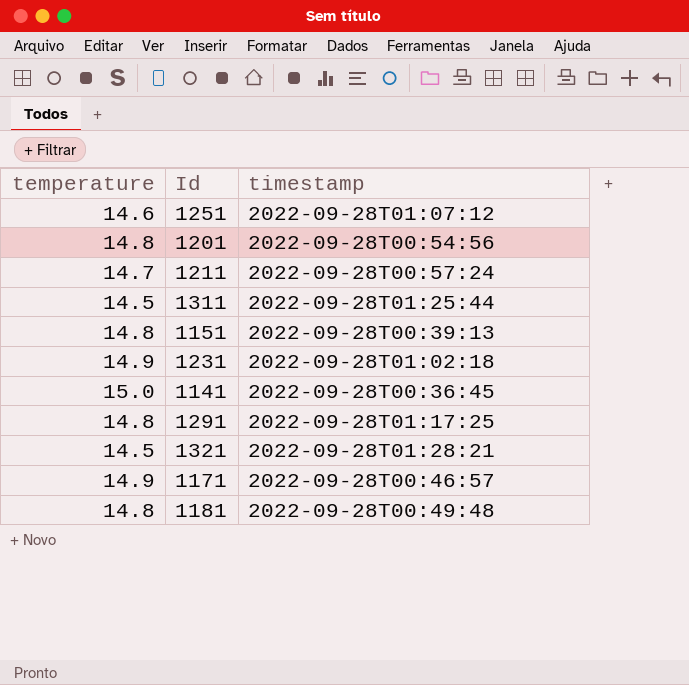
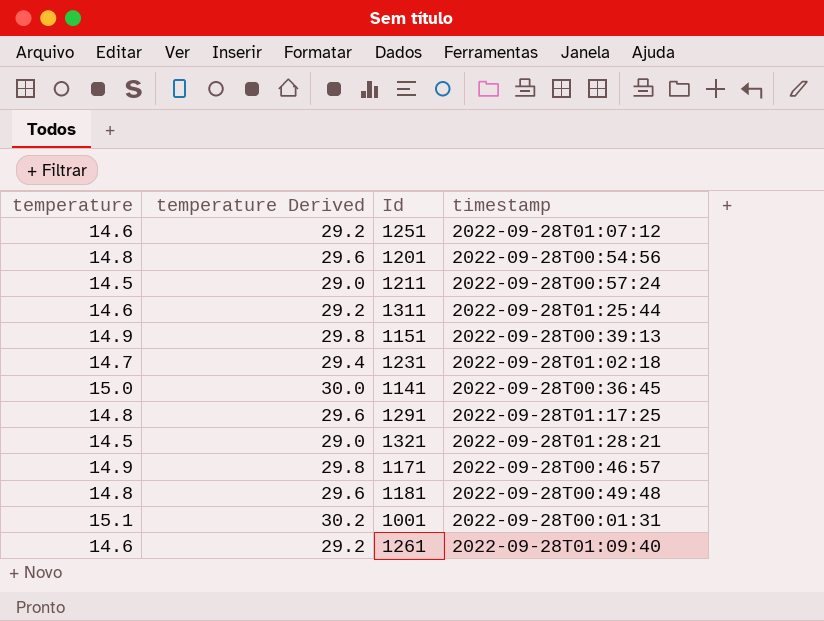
column temperature Derived | formula: none -> [temperature] * 2
1211 | temperature: 14.7 -> 14.5
1311 | temperature: 14.5 -> 14.6
1151 | temperature: 14.8 -> 14.9
1231 | temperature: 14.9 -> 14.7
row 1001: none -> 15.1 | 30.2 | 2022-09-28T00:01:31
row 1261: none -> 14.6 | 29.2 | 2022-09-28T01:09:40

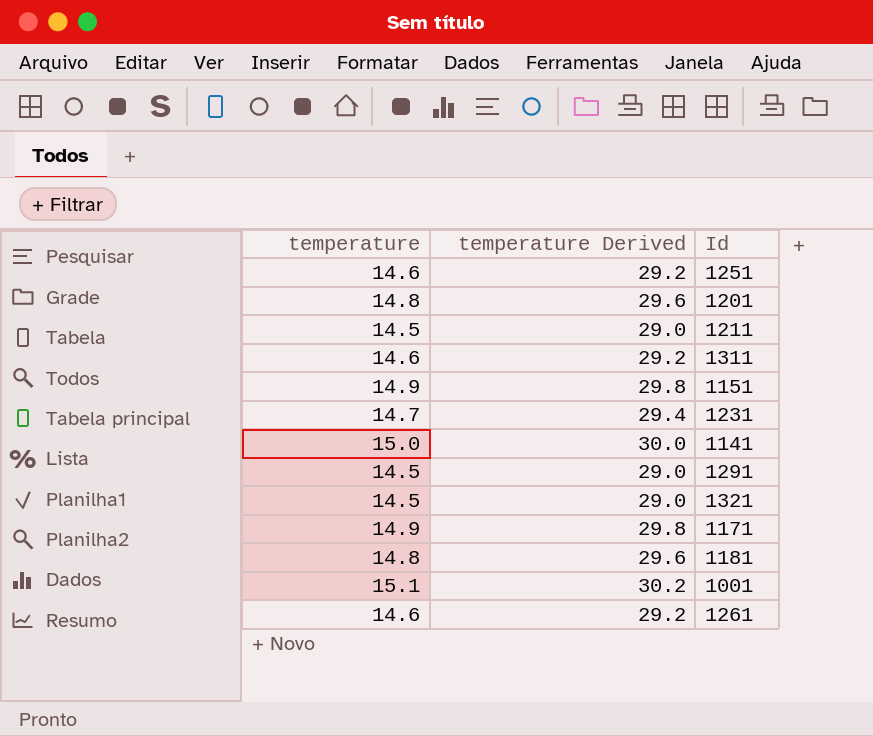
column timestamp | position: 4 -> none
1291 | temperature: 14.8 -> 14.5
1291 | temperature Derived: 29.6 -> 29.0

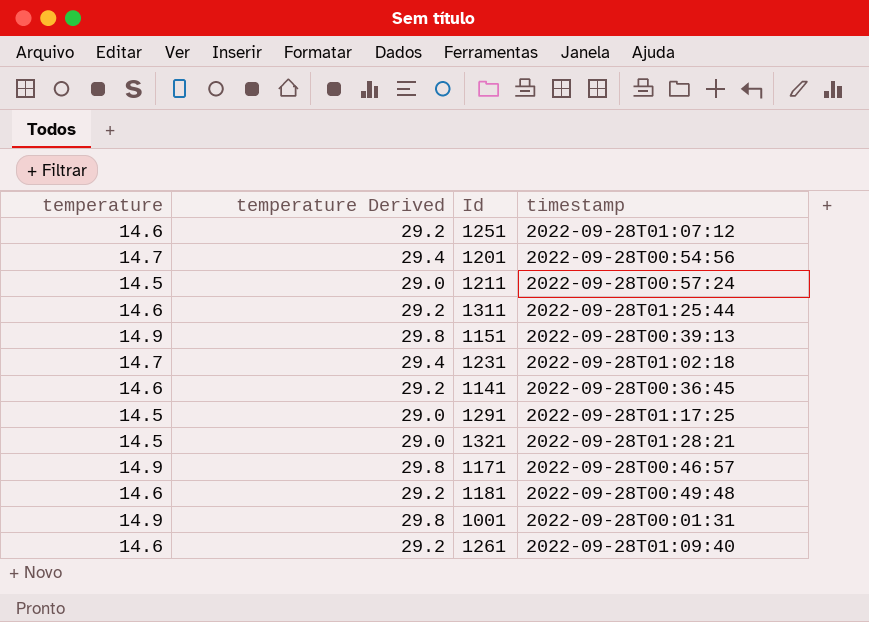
column timestamp | position: none -> 4
1201 | temperature: 14.8 -> 14.7
1201 | temperature Derived: 29.6 -> 29.4
1141 | temperature: 15.0 -> 14.6
1141 | temperature Derived: 30.0 -> 29.2
1181 | temperature: 14.8 -> 14.6
1181 | temperature Derived: 29.6 -> 29.2
1001 | temperature: 15.1 -> 14.9
1001 | temperature Derived: 30.2 -> 29.8

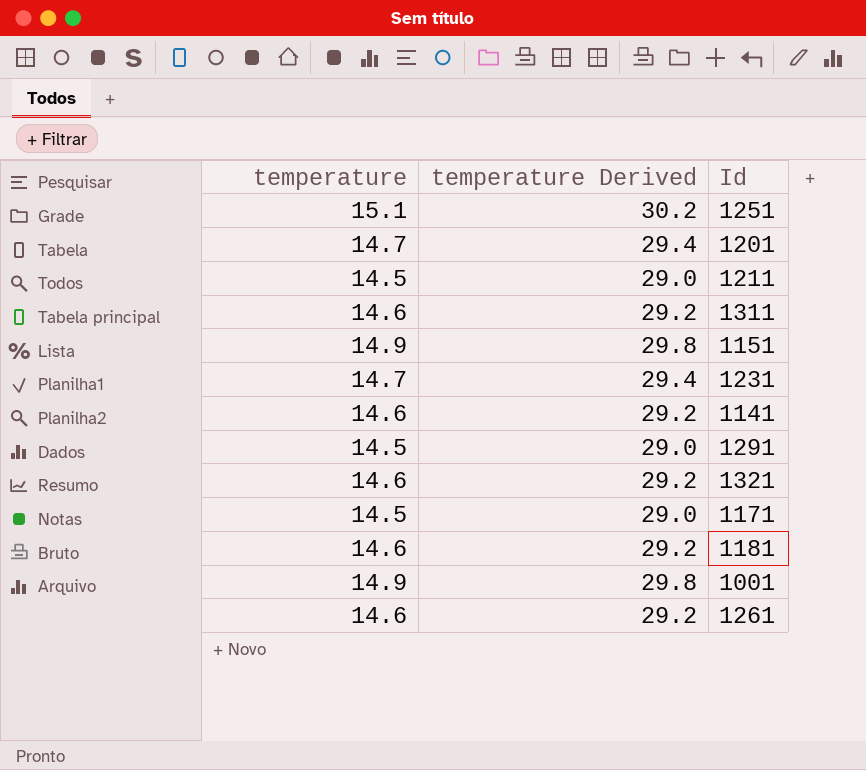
column timestamp | position: 4 -> none
1251 | temperature: 14.6 -> 15.1
1251 | temperature Derived: 29.2 -> 30.2
1321 | temperature: 14.5 -> 14.6
1321 | temperature Derived: 29.0 -> 29.2
1171 | temperature: 14.9 -> 14.5
1171 | temperature Derived: 29.8 -> 29.0

